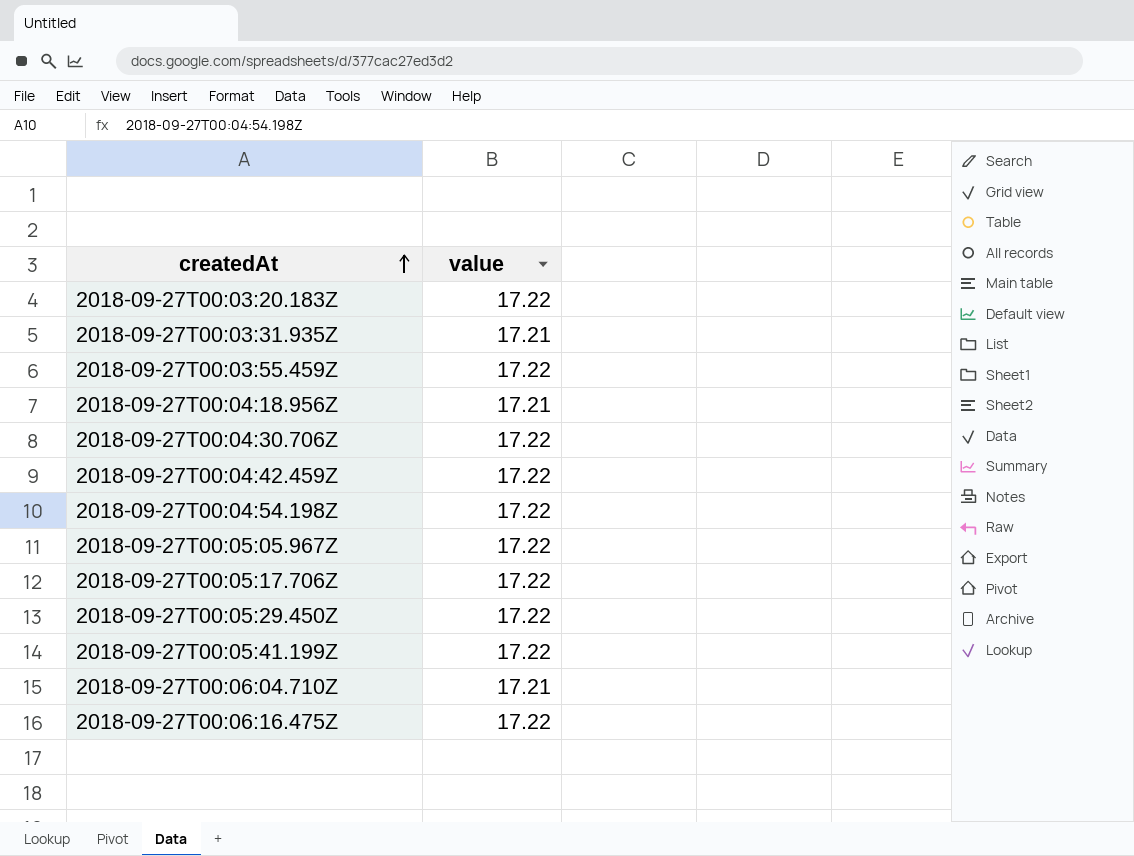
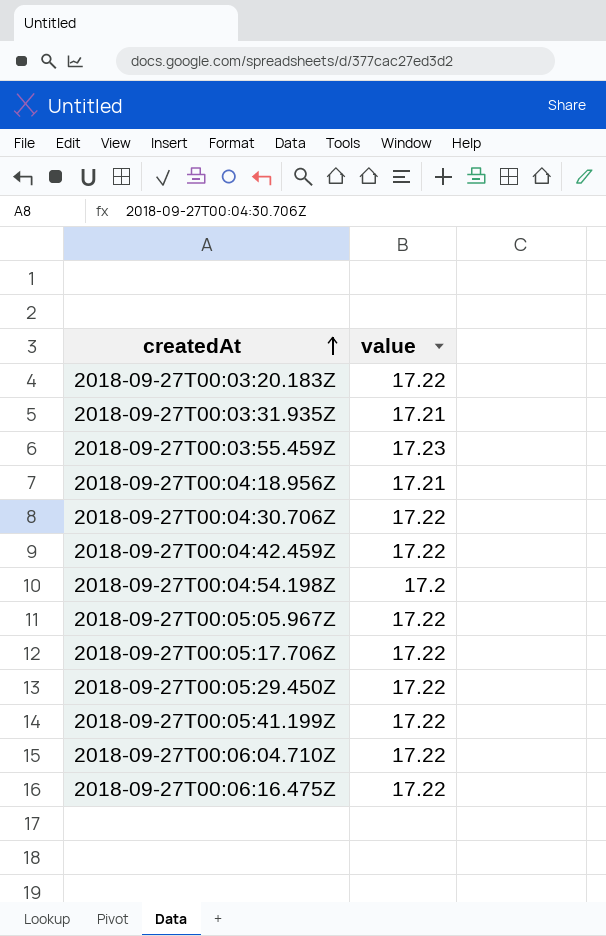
2018-09-27T00:03:55.459Z | value: 17.22 -> 17.23
2018-09-27T00:04:54.198Z | value: 17.22 -> 17.2
2018-09-27T00:06:04.710Z | value: 17.21 -> 17.22

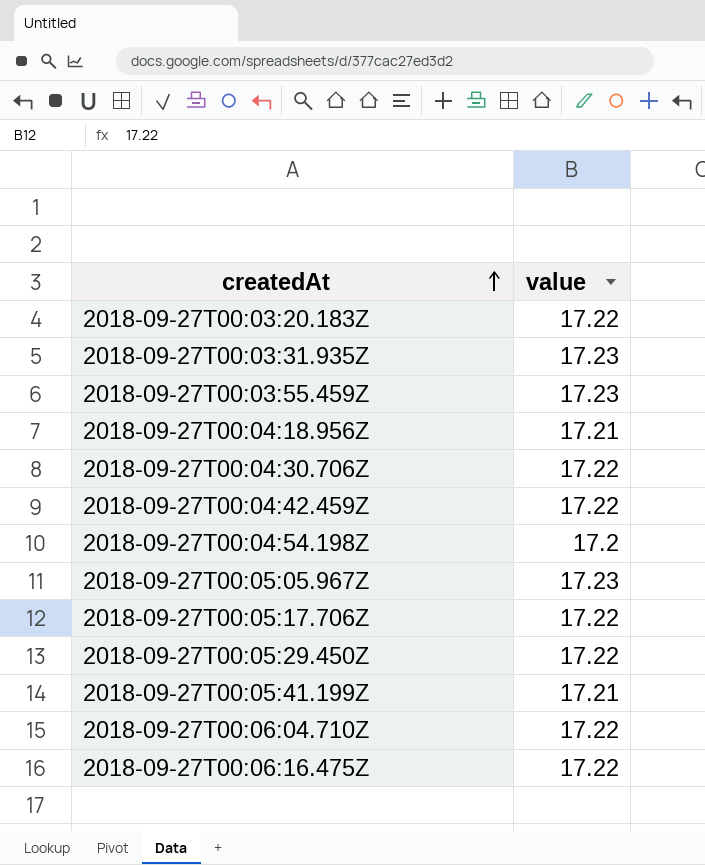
2018-09-27T00:03:31.935Z | value: 17.21 -> 17.23
2018-09-27T00:05:05.967Z | value: 17.22 -> 17.23
2018-09-27T00:05:41.199Z | value: 17.22 -> 17.21

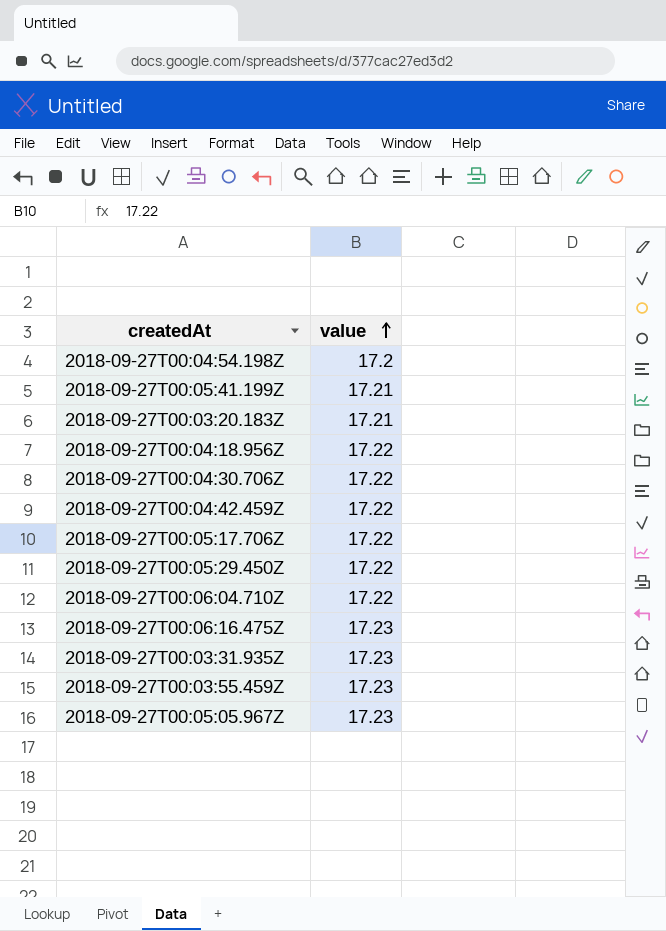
row order: createdAt ascending -> value ascending
2018-09-27T00:03:20.183Z | value: 17.22 -> 17.21
2018-09-27T00:04:18.956Z | value: 17.21 -> 17.22
2018-09-27T00:06:16.475Z | value: 17.22 -> 17.23

